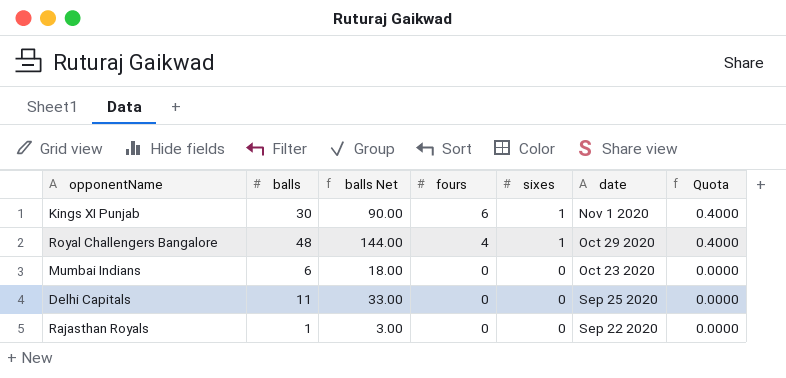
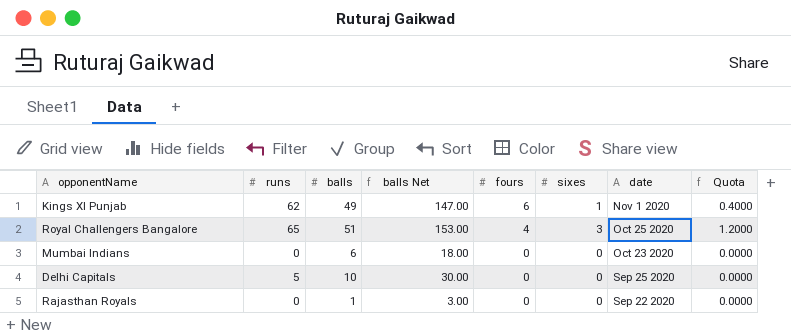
column runs | position: none -> 2
Kings XI Punjab | balls: 30 -> 49
Kings XI Punjab | balls Net: 90.00 -> 147.00
Royal Challengers Bangalore | balls: 48 -> 51
Royal Challengers Bangalore | balls Net: 144.00 -> 153.00
Royal Challengers Bangalore | sixes: 1 -> 3
Royal Challengers Bangalore | date: Oct 29 2020 -> Oct 25 2020
Royal Challengers Bangalore | Quota: 0.4000 -> 1.2000
Delhi Capitals | balls: 11 -> 10
Delhi Capitals | balls Net: 33.00 -> 30.00

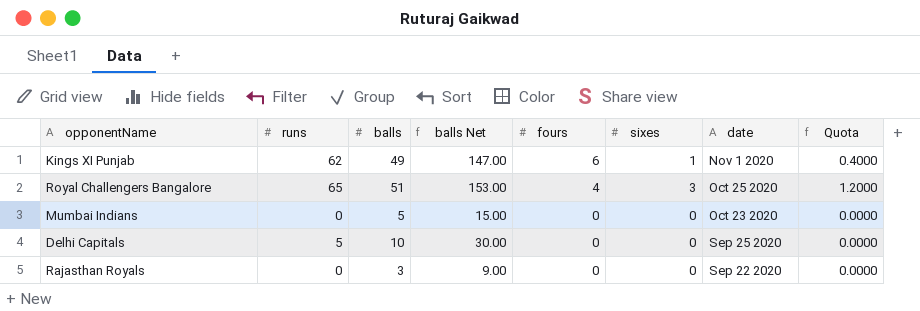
Mumbai Indians | balls: 6 -> 5
Mumbai Indians | balls Net: 18.00 -> 15.00
Rajasthan Royals | balls: 1 -> 3
Rajasthan Royals | balls Net: 3.00 -> 9.00

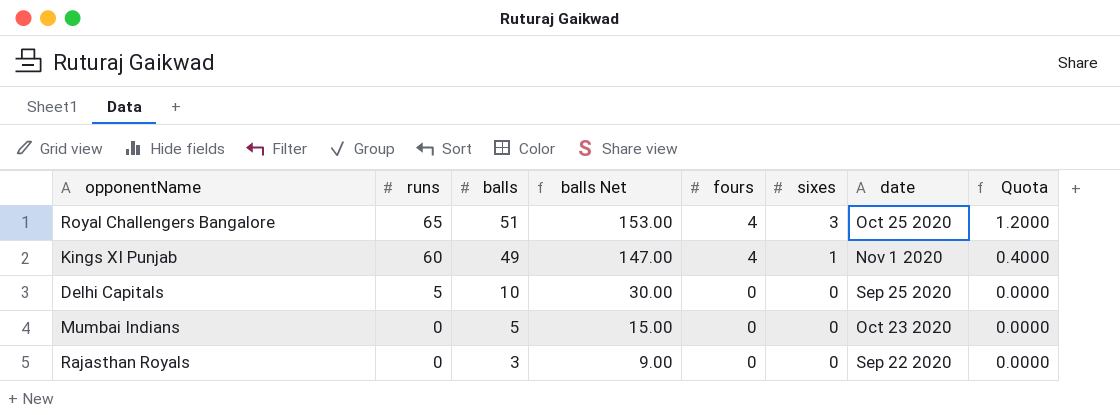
row order: fours descending -> runs descending
Kings XI Punjab | runs: 62 -> 60
Kings XI Punjab | fours: 6 -> 4

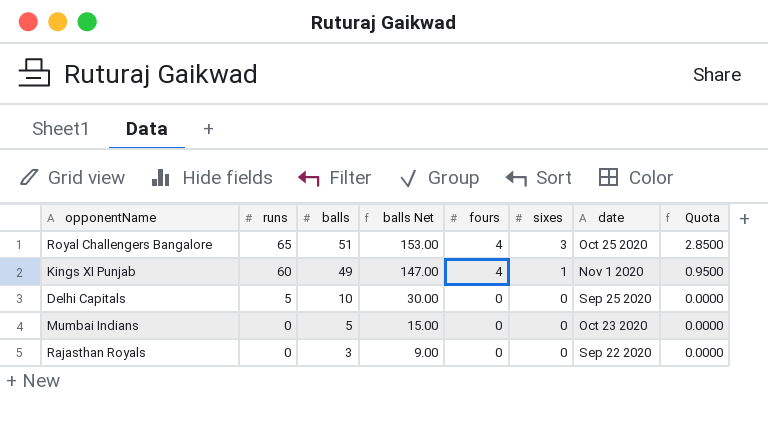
column Quota | formula: [sixes] * 0.4 -> [sixes] * 0.95

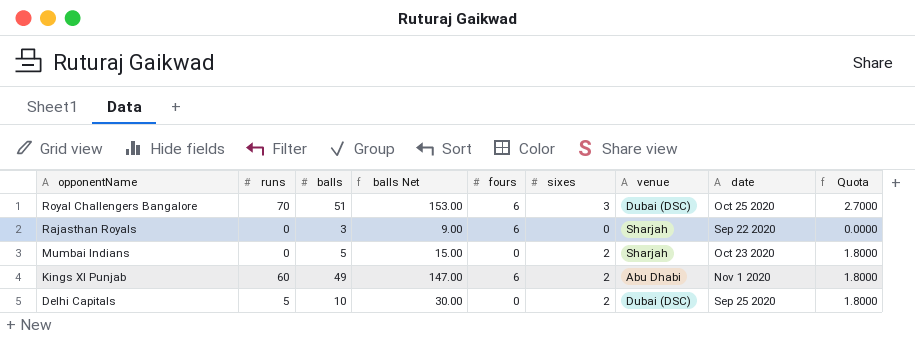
row order: runs descending -> opponentName descending
column venue | position: none -> 7
column Quota | formula: [sixes] * 0.95 -> [sixes] * 0.9
Royal Challengers Bangalore | runs: 65 -> 70
Royal Challengers Bangalore | fours: 4 -> 6
Rajasthan Royals | fours: 0 -> 6
Mumbai Indians | sixes: 0 -> 2
Kings XI Punjab | fours: 4 -> 6
Kings XI Punjab | sixes: 1 -> 2
Delhi Capitals | sixes: 0 -> 2

